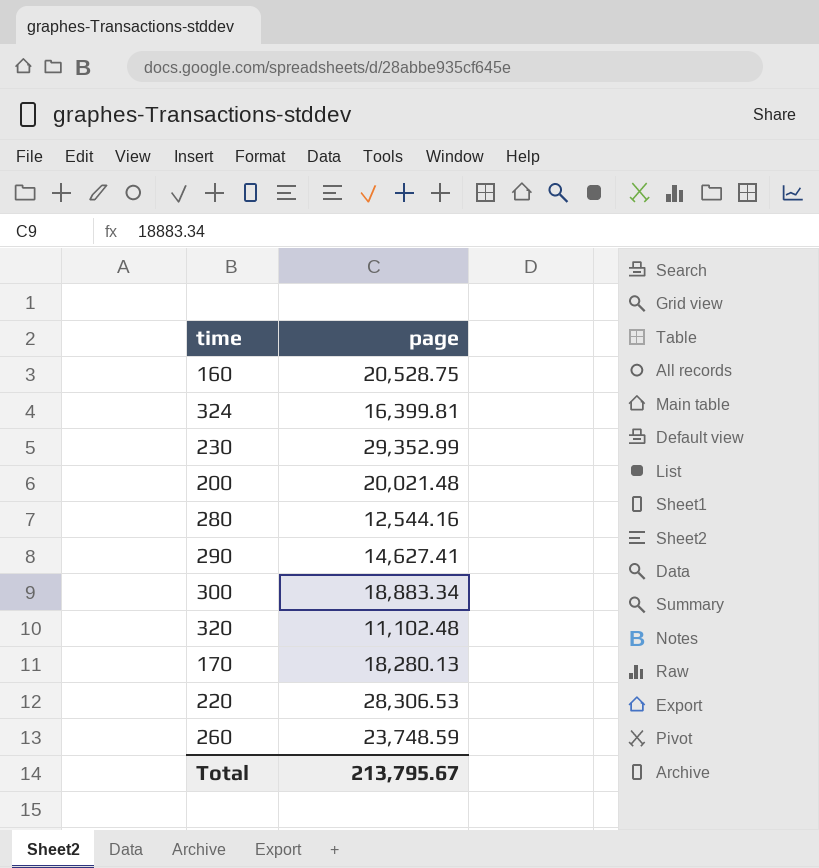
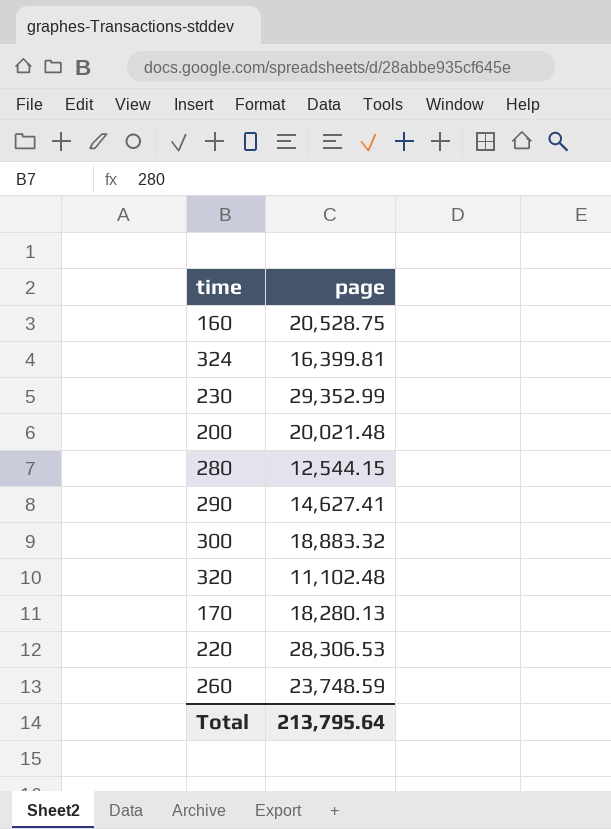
280 | page: 12,544.16 -> 12,544.15
300 | page: 18,883.34 -> 18,883.32
Total | page: 213,795.67 -> 213,795.64

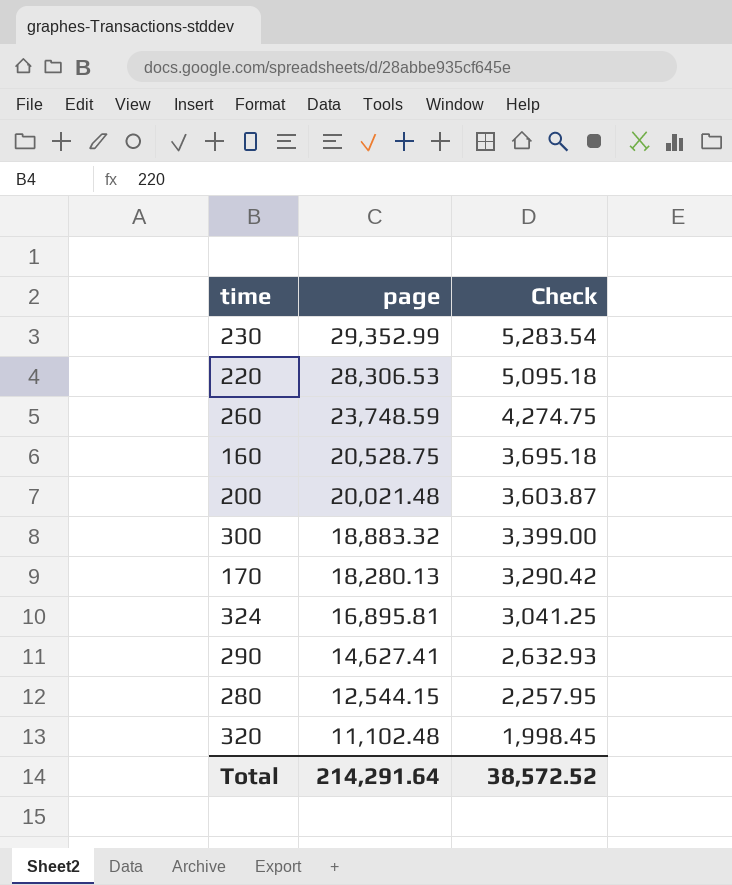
row order: none -> page descending
column Check | formula: none -> [page] * 0.18
324 | page: 16,399.81 -> 16,895.81
Total | page: 213,795.64 -> 214,291.64

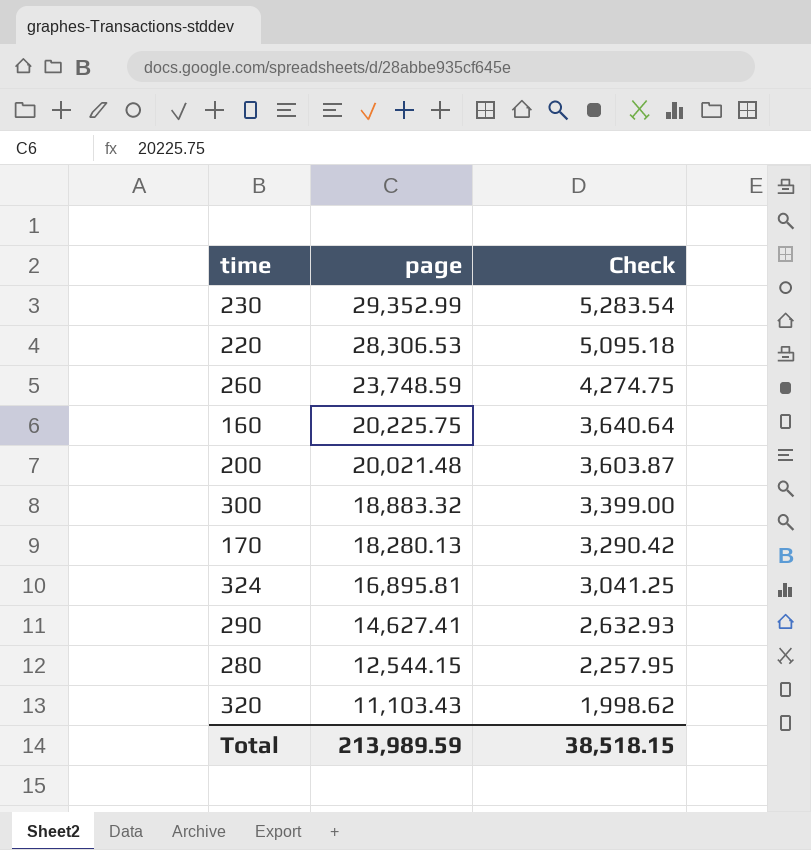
160 | page: 20,528.75 -> 20,225.75
160 | Check: 3,695.18 -> 3,640.64
320 | page: 11,102.48 -> 11,103.43
320 | Check: 1,998.45 -> 1,998.62
Total | page: 214,291.64 -> 213,989.59
Total | Check: 38,572.52 -> 38,518.15

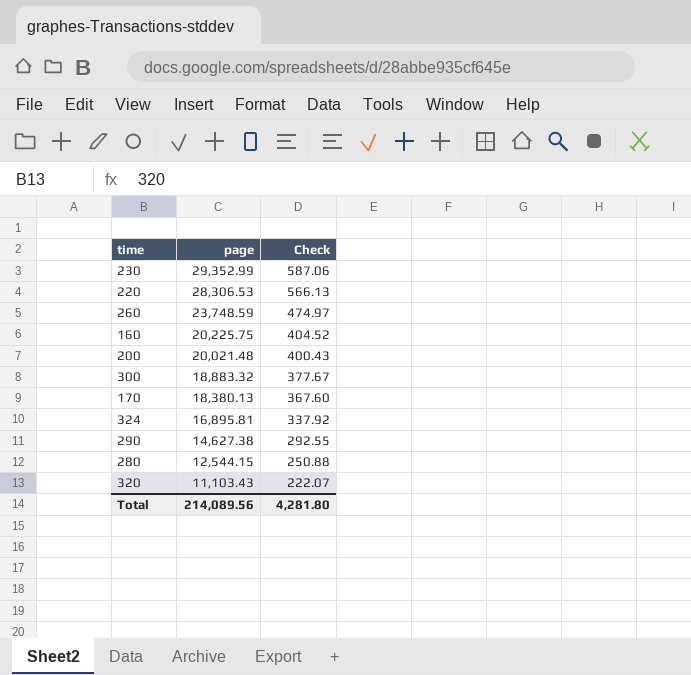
column Check | formula: [page] * 0.18 -> [page] * 0.02
170 | page: 18,280.13 -> 18,380.13
290 | page: 14,627.41 -> 14,627.38
Total | page: 213,989.59 -> 214,089.56
Total | Check: 38,518.15 -> 4,281.80

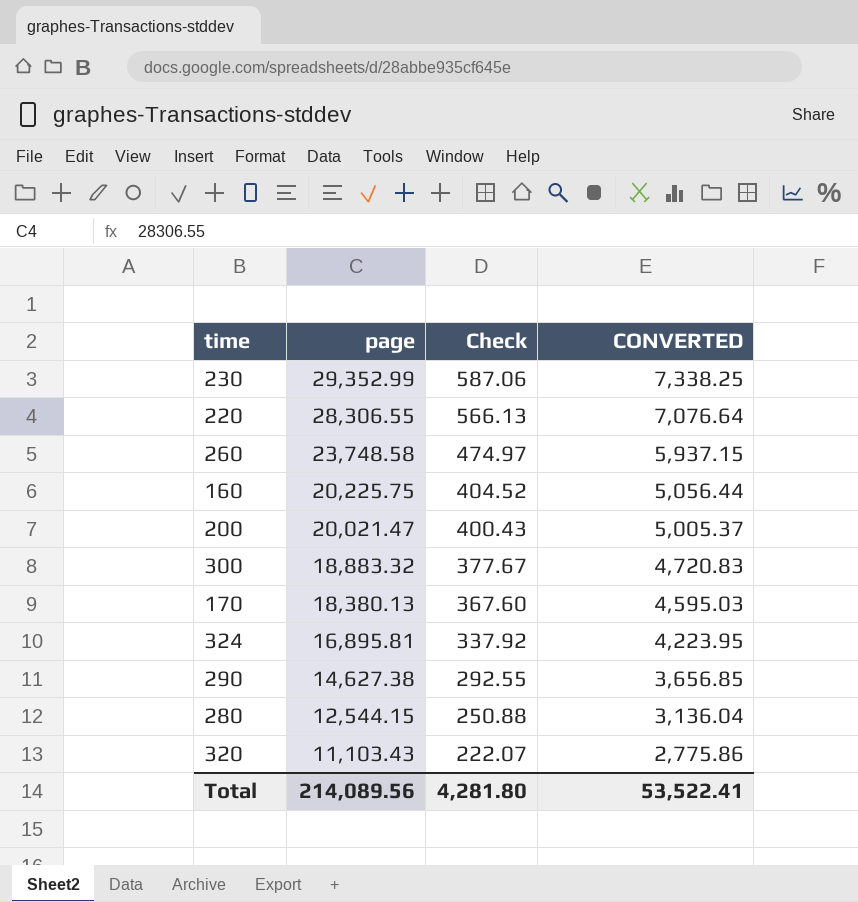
column CONVERTED | formula: none -> [page] * 0.25
220 | page: 28,306.53 -> 28,306.55
260 | page: 23,748.59 -> 23,748.58
200 | page: 20,021.48 -> 20,021.47

